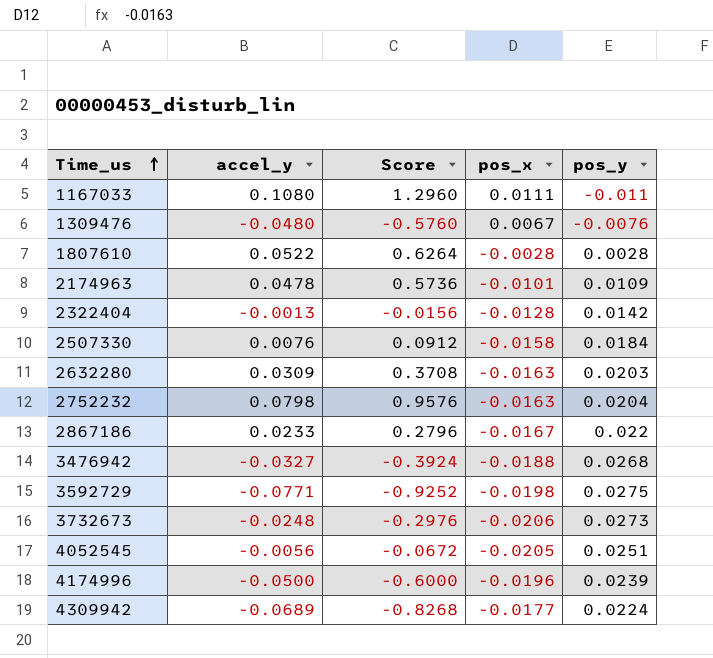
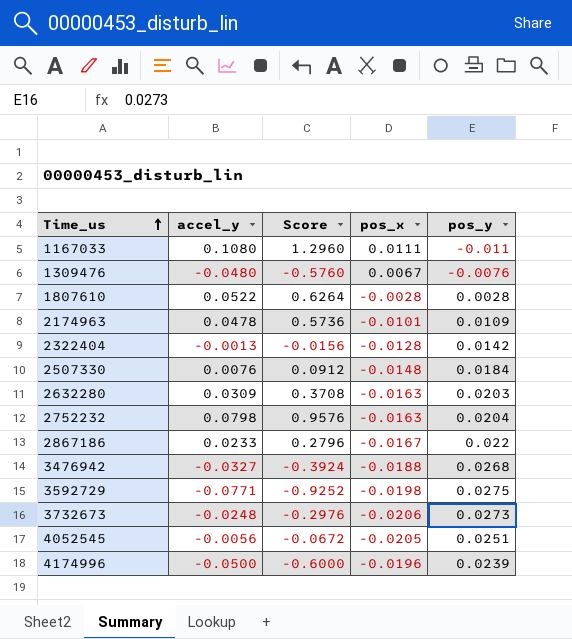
row 4309942: -0.0689 | -0.8268 | -0.0177 | 0.0224 -> none
2507330 | pos_x: -0.0158 -> -0.0148

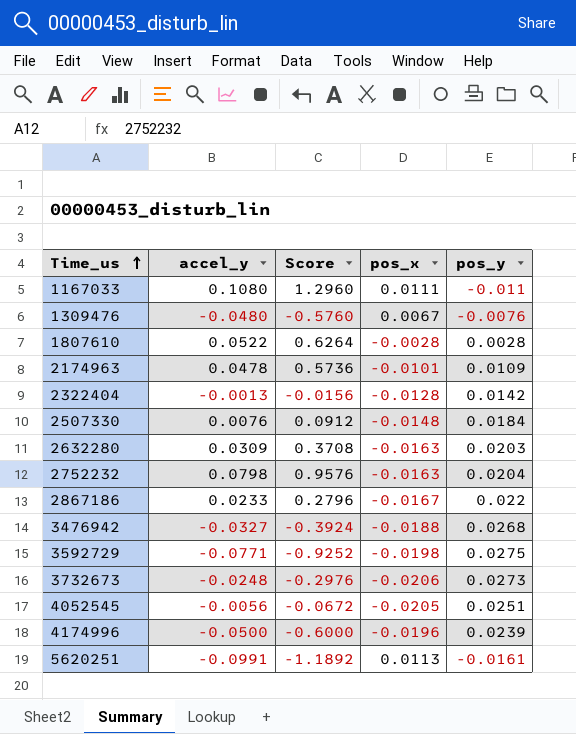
row 5620251: none -> -0.0991 | -1.1892 | 0.0113 | -0.0161

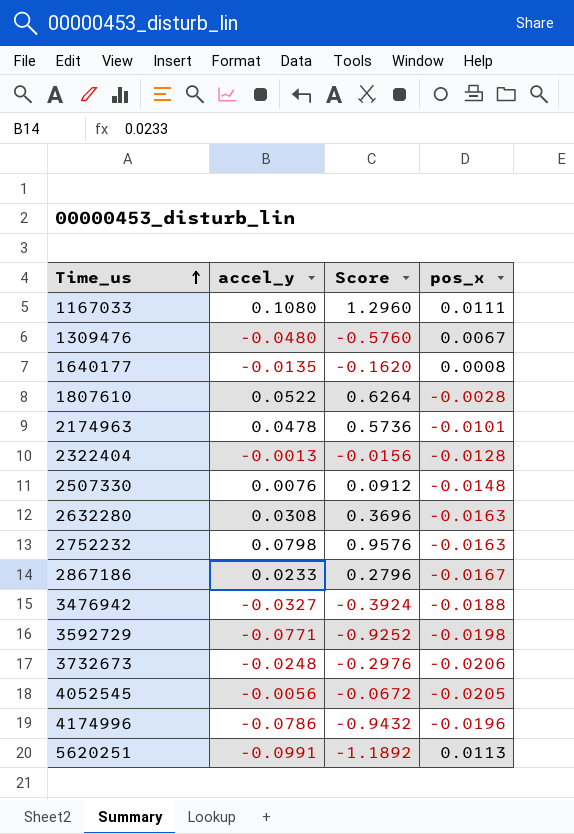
column pos_y | position: 5 -> none
row 1640177: none -> -0.0135 | -0.1620 | 0.0008
2632280 | accel_y: 0.0309 -> 0.0308
2632280 | Score: 0.3708 -> 0.3696
4174996 | accel_y: -0.0500 -> -0.0786
4174996 | Score: -0.6000 -> -0.9432

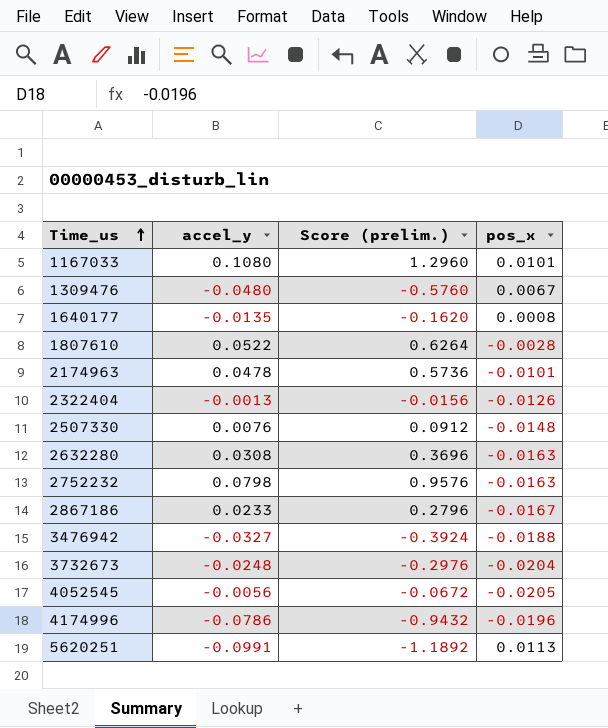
column name: Score -> Score (prelim.)
row 3592729: -0.0771 | -0.9252 | -0.0198 -> none
1167033 | pos_x: 0.0111 -> 0.0101
2322404 | pos_x: -0.0128 -> -0.0126
3732673 | pos_x: -0.0206 -> -0.0204

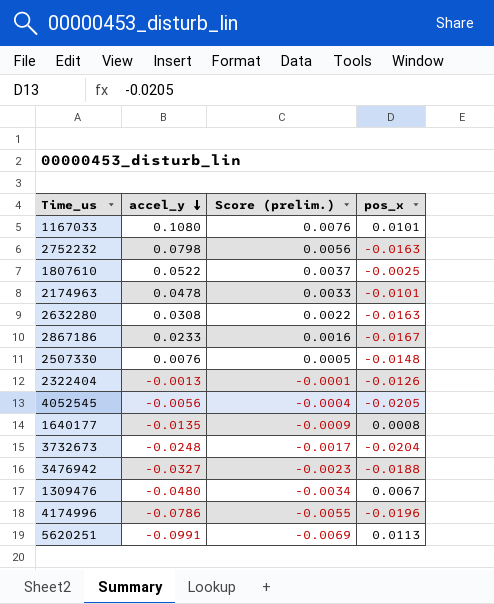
row order: Time_us ascending -> accel_y descending
column Score (prelim.) | formula: [accel_y] * 12 -> [accel_y] * 0.07
1807610 | pos_x: -0.0028 -> -0.0025

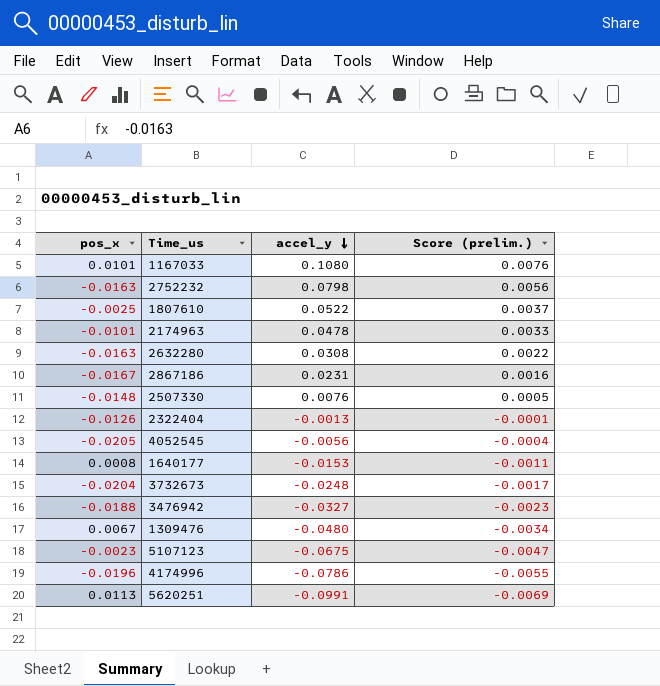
column pos_x | position: 4 -> 1
2867186 | accel_y: 0.0233 -> 0.0231
1640177 | accel_y: -0.0135 -> -0.0153
1640177 | Score (prelim.): -0.0009 -> -0.0011
row 5107123: none -> -0.0023 | -0.0675 | -0.0047

